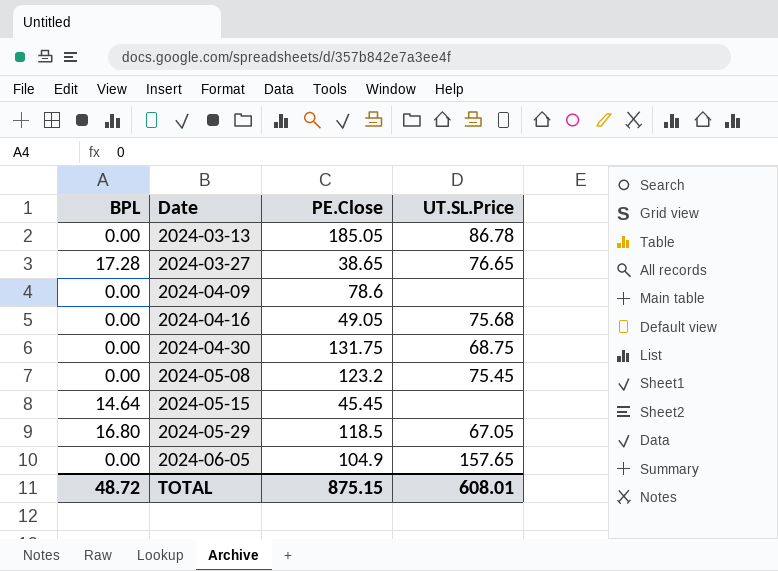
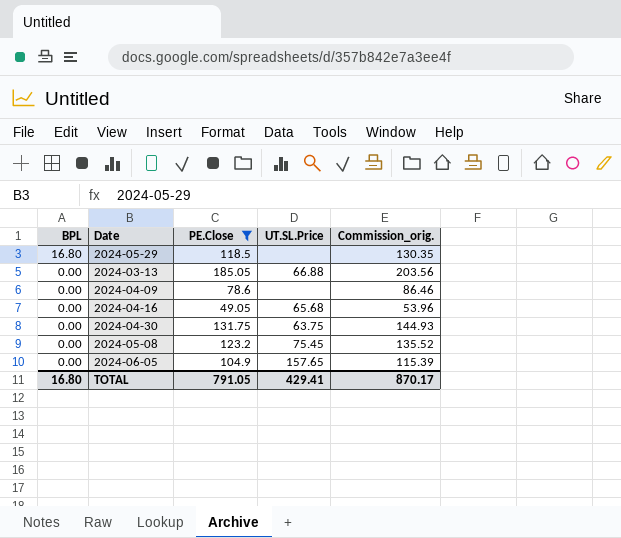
filter: none -> PE.Close >= 49.05
row order: Date ascending -> BPL descending
column Commission_orig. | formula: none -> [PE.Close] * 1.1
2024-05-29 | UT.SL.Price: 67.05 -> none
2024-03-13 | UT.SL.Price: 86.78 -> 66.88
2024-04-16 | UT.SL.Price: 75.68 -> 65.68
2024-04-30 | UT.SL.Price: 68.75 -> 63.75
TOTAL | BPL: 48.72 -> 16.80
TOTAL | PE.Close: 875.15 -> 791.05
TOTAL | UT.SL.Price: 608.01 -> 429.41

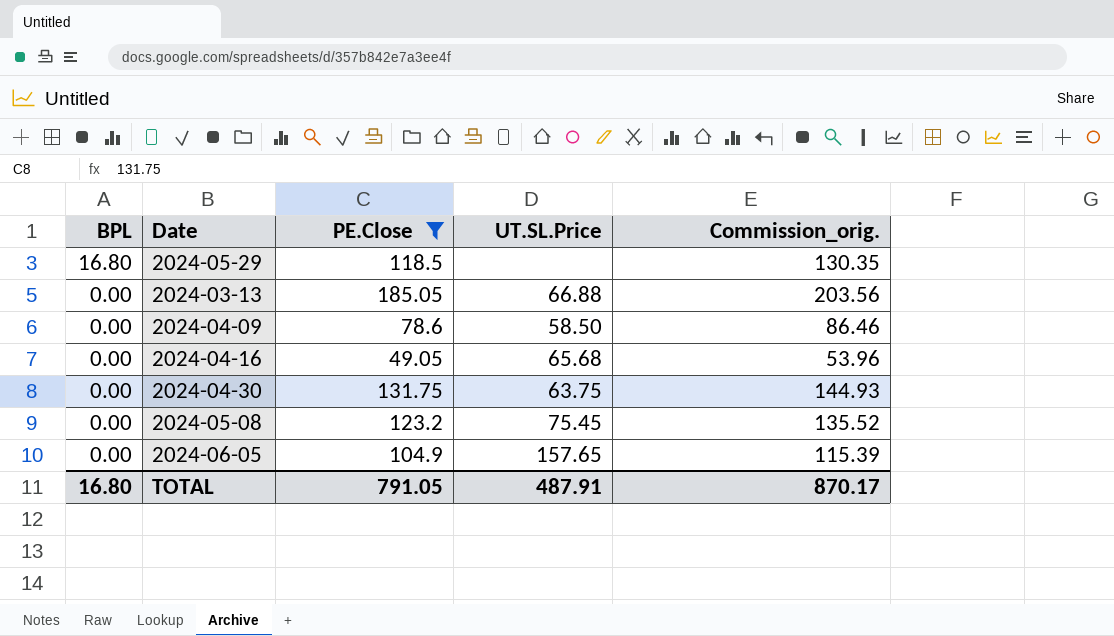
2024-04-09 | UT.SL.Price: none -> 58.50
TOTAL | UT.SL.Price: 429.41 -> 487.91

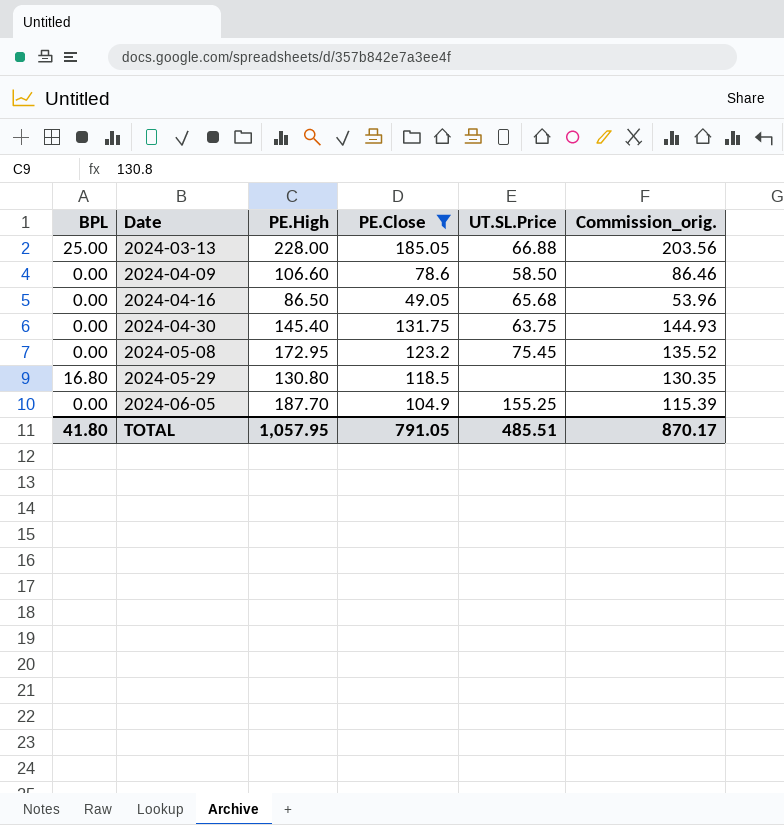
row order: BPL descending -> Date ascending
column PE.High | position: none -> 3
2024-03-13 | BPL: 0.00 -> 25.00
2024-06-05 | UT.SL.Price: 157.65 -> 155.25
TOTAL | BPL: 16.80 -> 41.80
TOTAL | UT.SL.Price: 487.91 -> 485.51

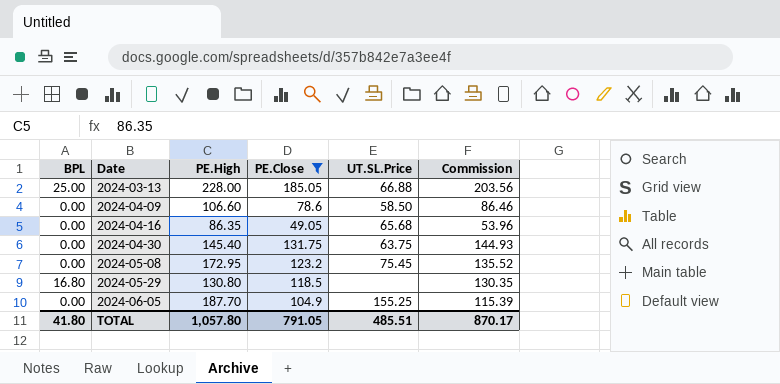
column name: Commission_orig. -> Commission
2024-04-16 | PE.High: 86.50 -> 86.35
TOTAL | PE.High: 1,057.95 -> 1,057.80

